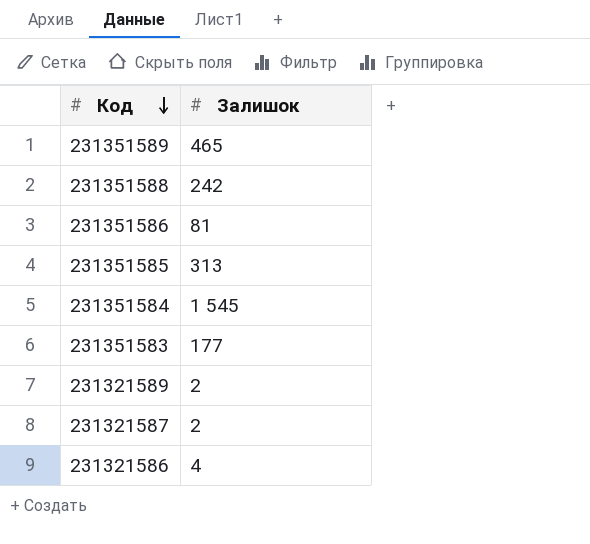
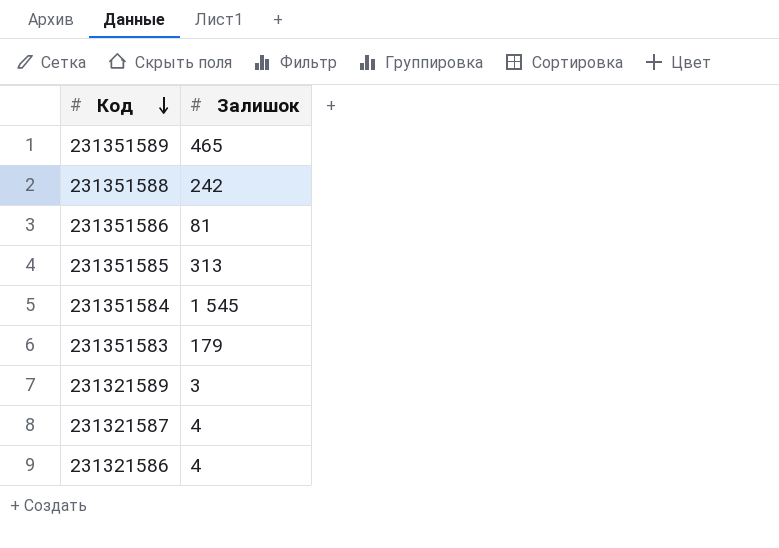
231351583 | Залишок: 177 -> 179
231321589 | Залишок: 2 -> 3
231321587 | Залишок: 2 -> 4

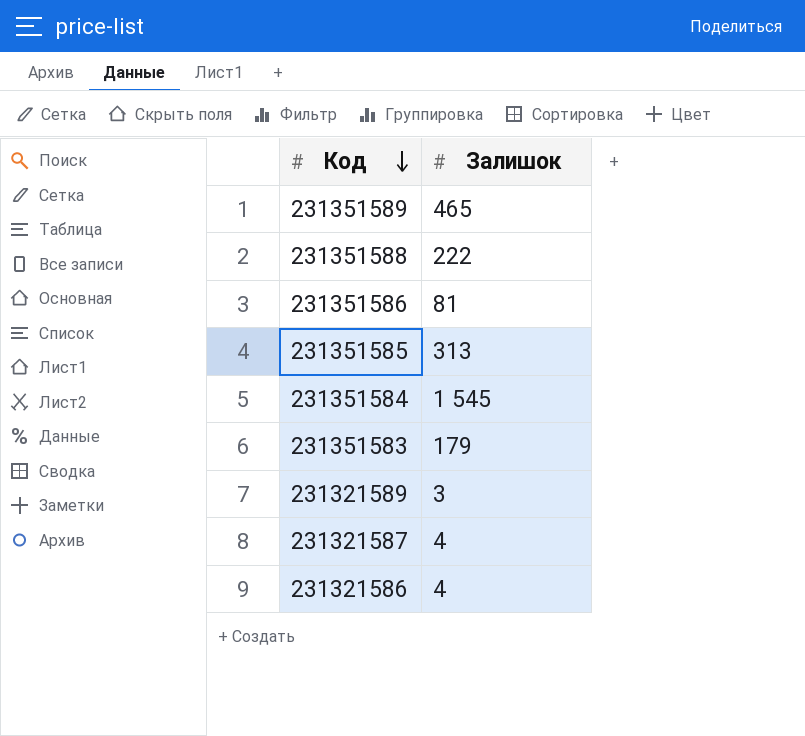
231351588 | Залишок: 242 -> 222

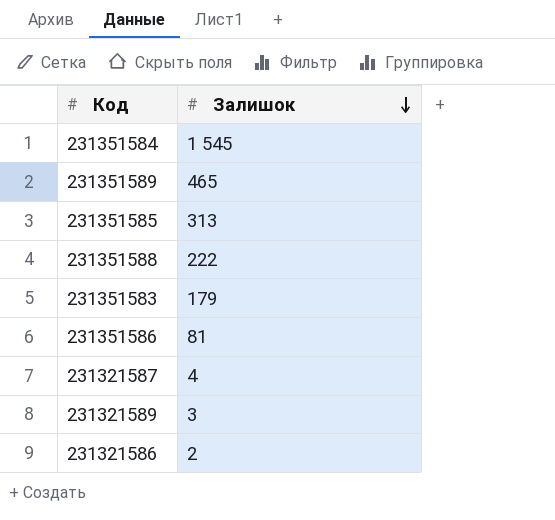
row order: Код descending -> Залишок descending
231321586 | Залишок: 4 -> 2

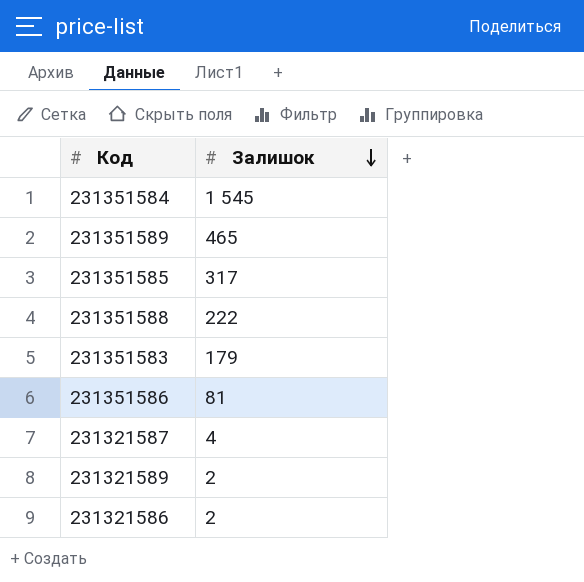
231351585 | Залишок: 313 -> 317
231321589 | Залишок: 3 -> 2

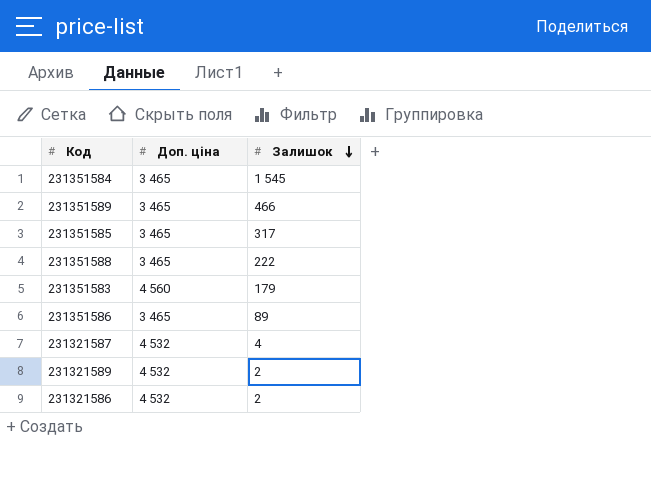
column Доп. ціна | position: none -> 2
231351589 | Залишок: 465 -> 466
231351586 | Залишок: 81 -> 89

